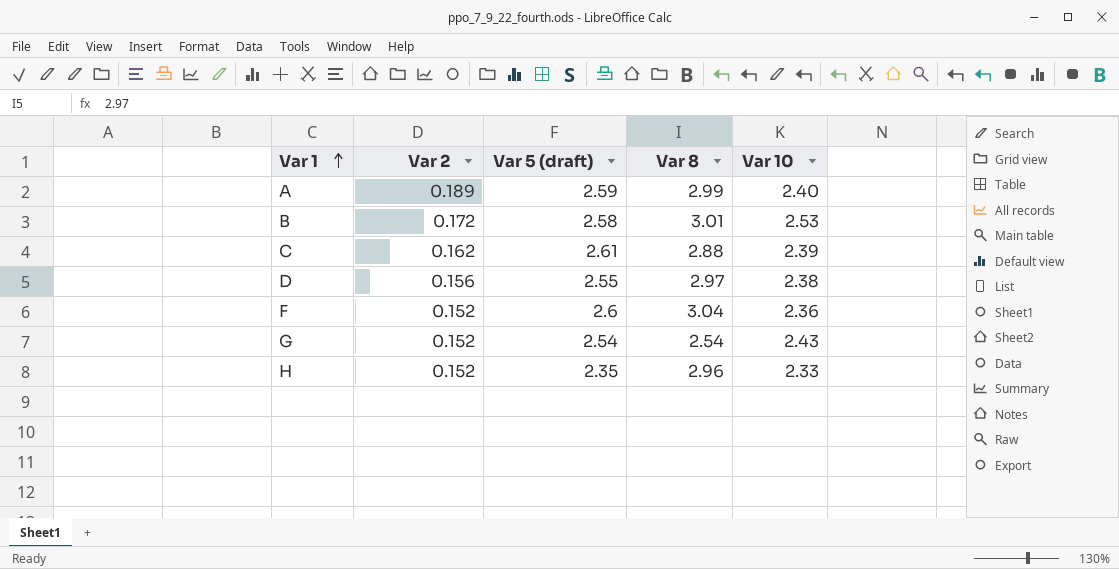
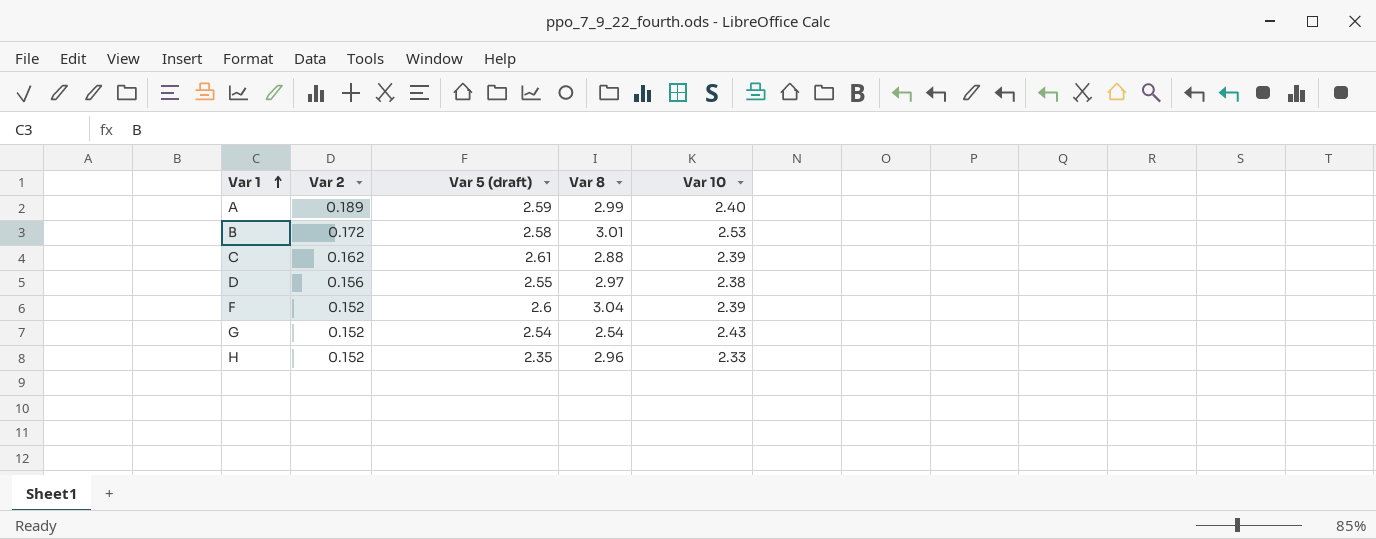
F | Var 10: 2.36 -> 2.39

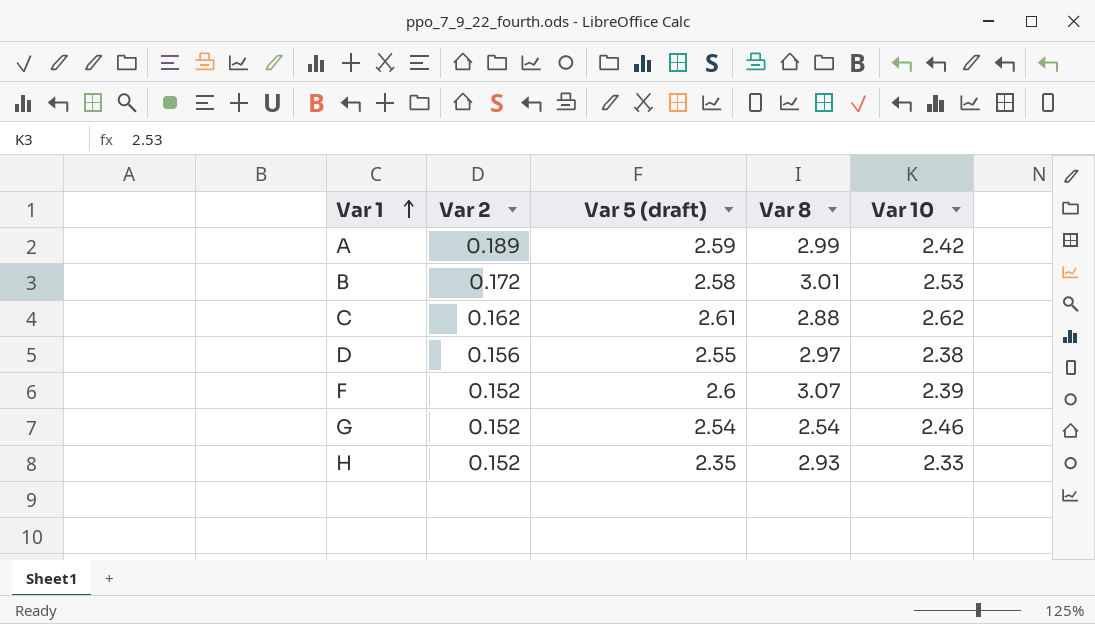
A | Var 10: 2.40 -> 2.42
C | Var 10: 2.39 -> 2.62
F | Var 8: 3.04 -> 3.07
G | Var 10: 2.43 -> 2.46
H | Var 8: 2.96 -> 2.93

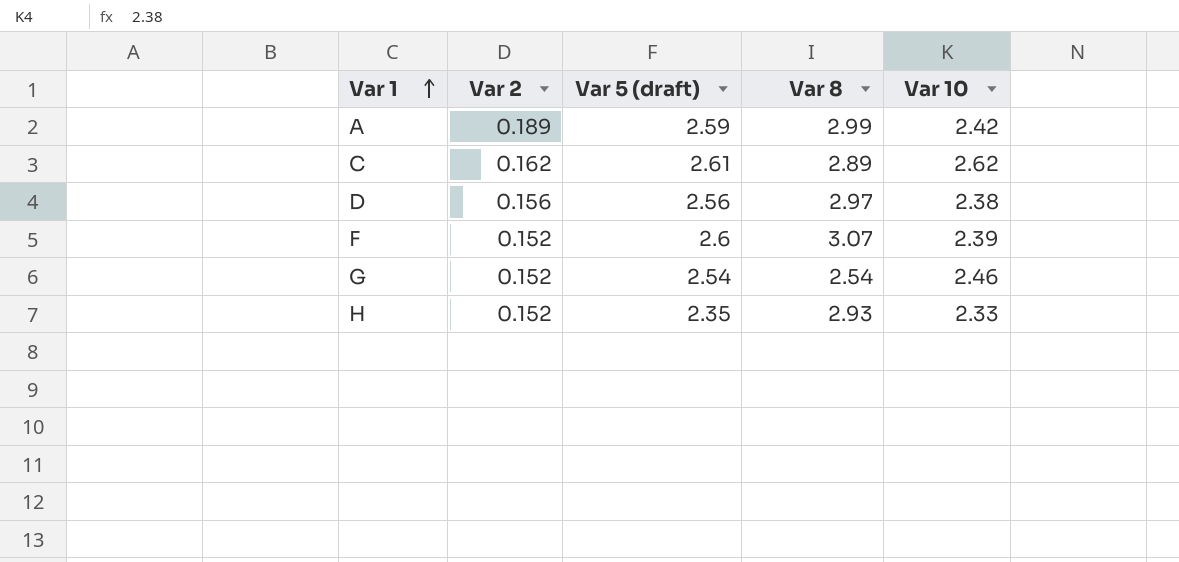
row B: 0.172 | 2.58 | 3.01 | 2.53 -> none
C | Var 8: 2.88 -> 2.89
D | Var 5 (draft): 2.55 -> 2.56

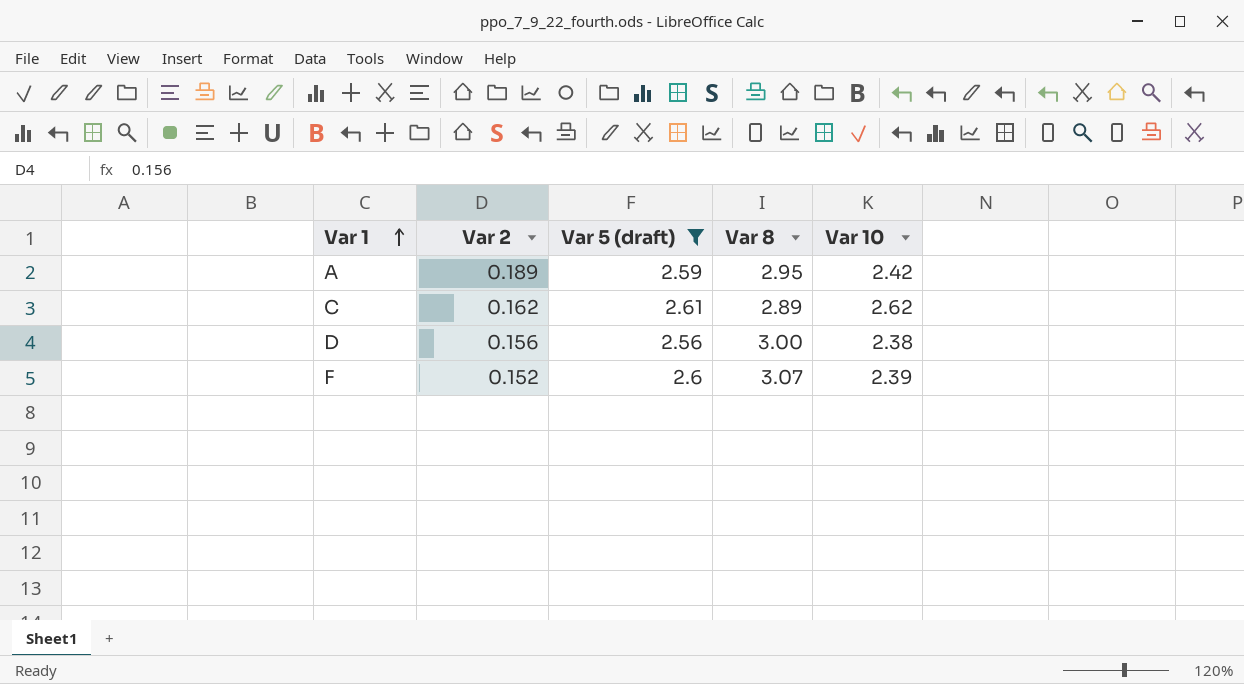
filter: none -> Var 5 (draft) >= 2.56
A | Var 8: 2.99 -> 2.95
D | Var 8: 2.97 -> 3.00

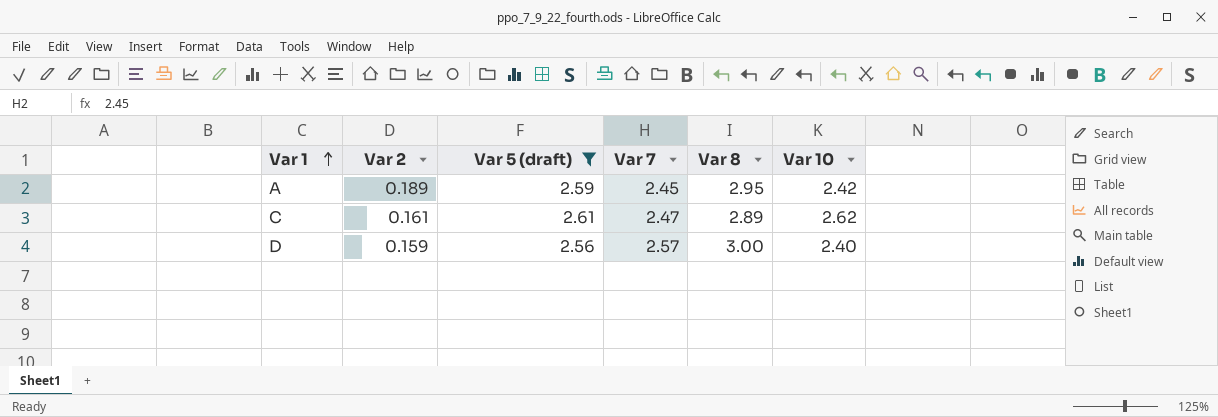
column Var 7 | position: none -> 4
row F: 0.152 | 2.6 | 3.07 | 2.39 -> none
C | Var 2: 0.162 -> 0.161
D | Var 2: 0.156 -> 0.159
D | Var 10: 2.38 -> 2.40

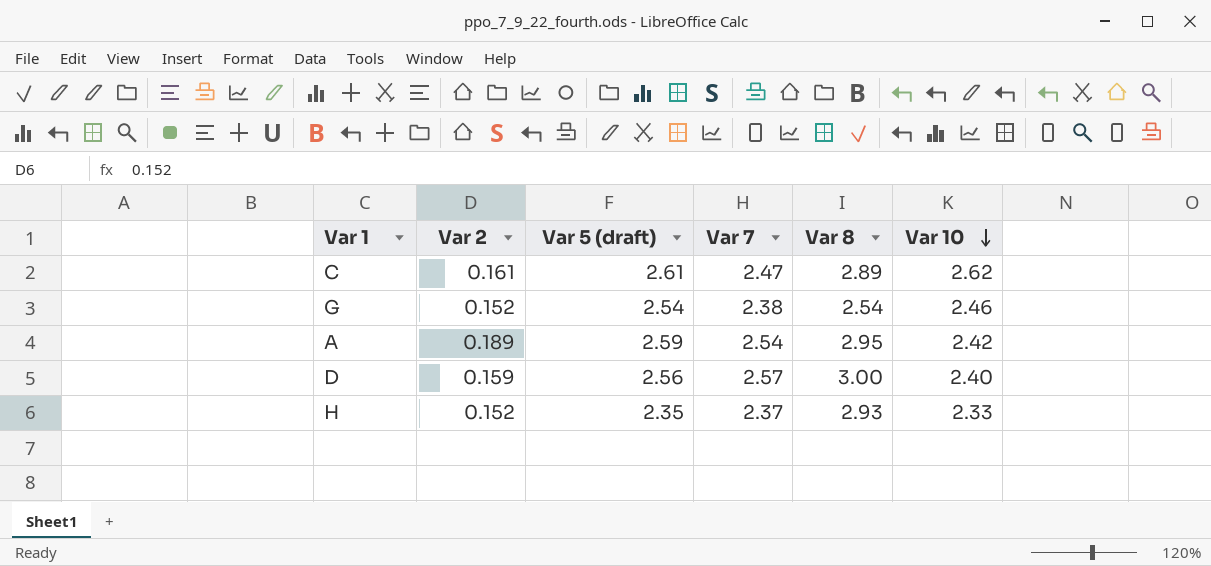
filter: Var 5 (draft) >= 2.56 -> none
row order: Var 1 ascending -> Var 10 descending
A | Var 7: 2.45 -> 2.54

